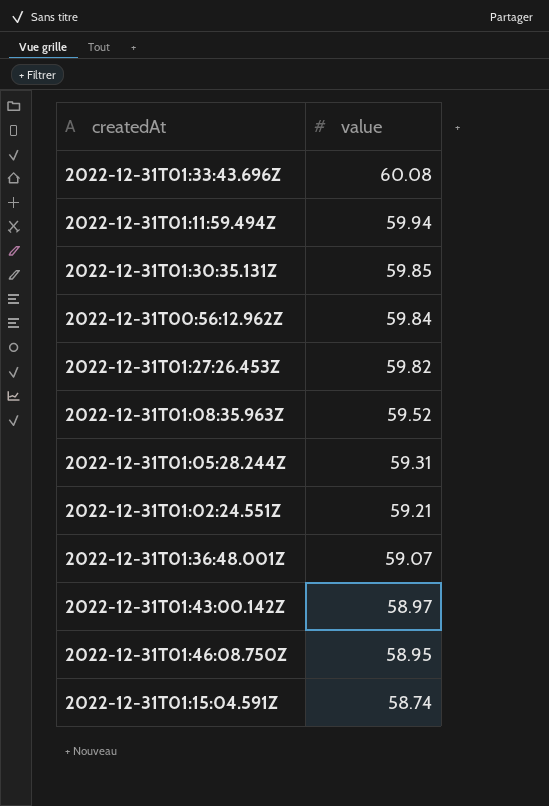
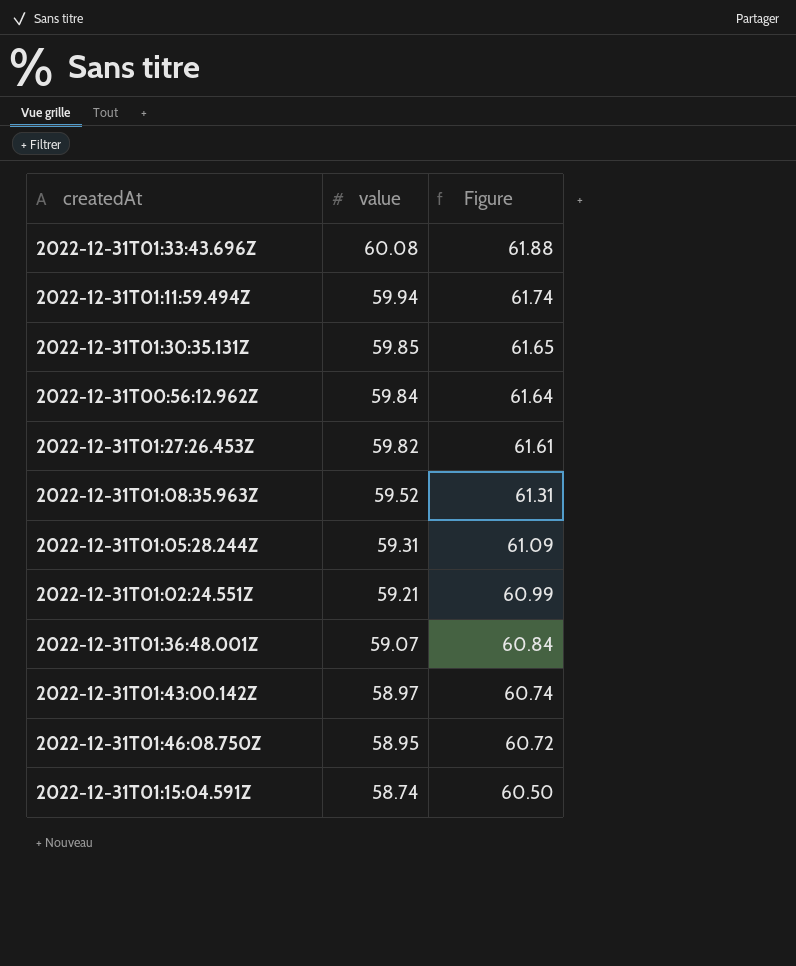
column Figure | formula: none -> [value] * 1.03

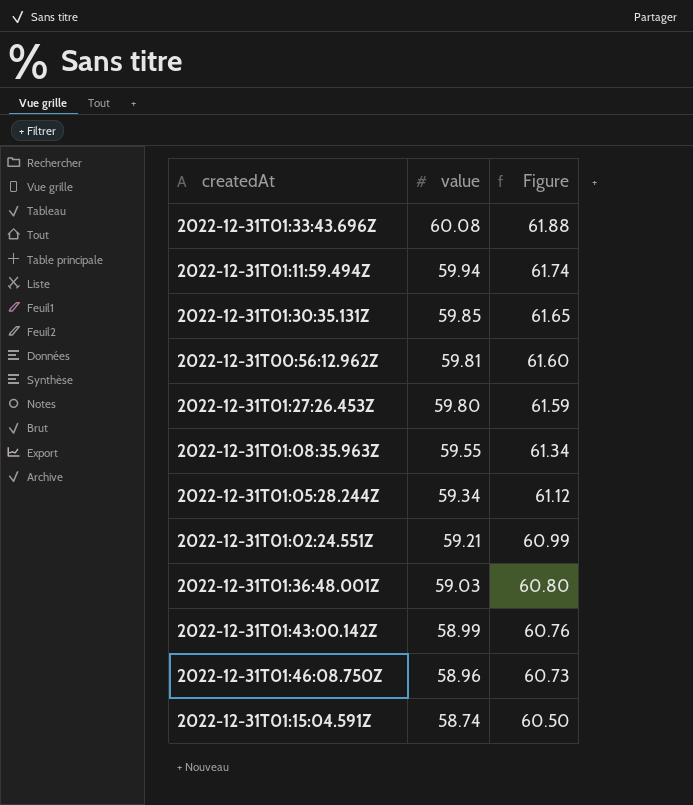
2022-12-31T00:56:12.962Z | value: 59.84 -> 59.81
2022-12-31T00:56:12.962Z | Figure: 61.64 -> 61.60
2022-12-31T01:27:26.453Z | value: 59.82 -> 59.80
2022-12-31T01:27:26.453Z | Figure: 61.61 -> 61.59
2022-12-31T01:08:35.963Z | value: 59.52 -> 59.55
2022-12-31T01:08:35.963Z | Figure: 61.31 -> 61.34
2022-12-31T01:05:28.244Z | value: 59.31 -> 59.34
2022-12-31T01:05:28.244Z | Figure: 61.09 -> 61.12
2022-12-31T01:36:48.001Z | value: 59.07 -> 59.03
2022-12-31T01:36:48.001Z | Figure: 60.84 -> 60.80
2022-12-31T01:43:00.142Z | value: 58.97 -> 58.99
2022-12-31T01:43:00.142Z | Figure: 60.74 -> 60.76
2022-12-31T01:46:08.750Z | value: 58.95 -> 58.96
2022-12-31T01:46:08.750Z | Figure: 60.72 -> 60.73

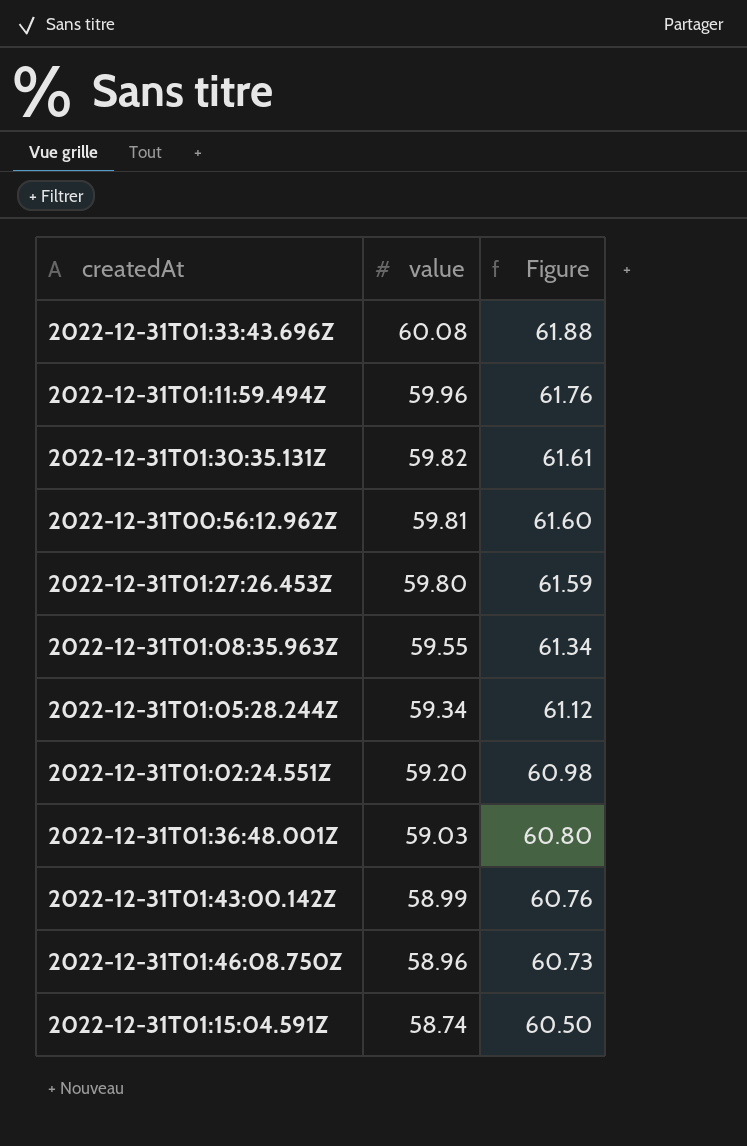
2022-12-31T01:11:59.494Z | value: 59.94 -> 59.96
2022-12-31T01:11:59.494Z | Figure: 61.74 -> 61.76
2022-12-31T01:30:35.131Z | value: 59.85 -> 59.82
2022-12-31T01:30:35.131Z | Figure: 61.65 -> 61.61
2022-12-31T01:02:24.551Z | value: 59.21 -> 59.20
2022-12-31T01:02:24.551Z | Figure: 60.99 -> 60.98

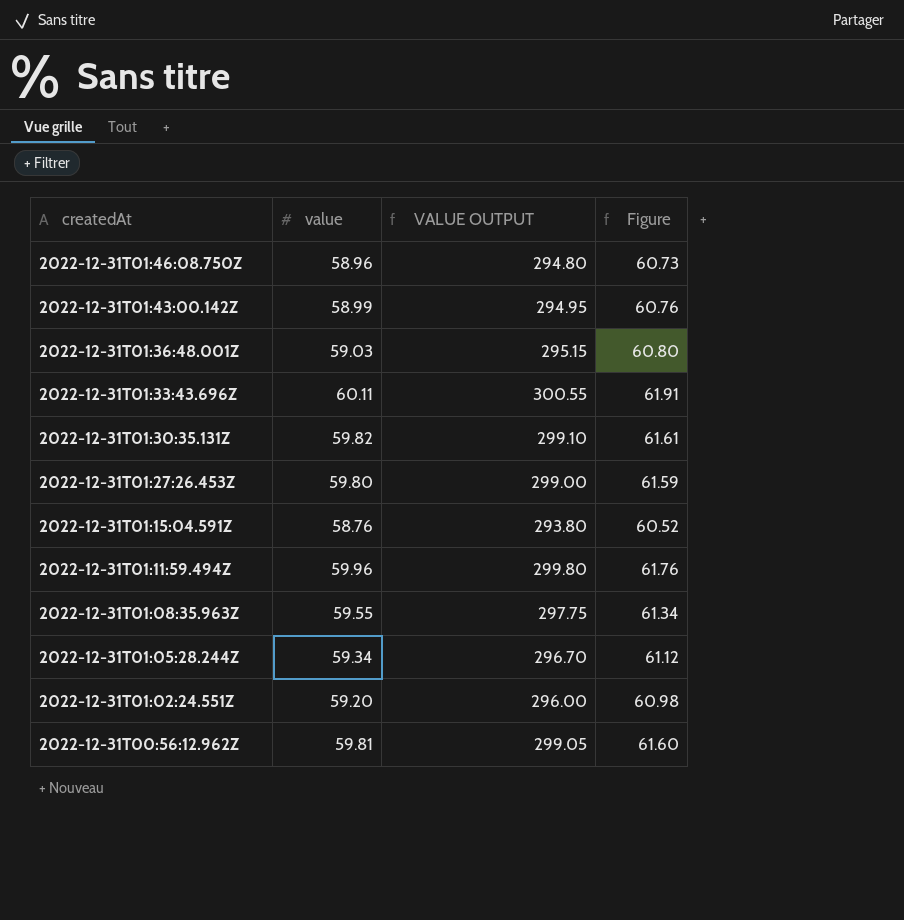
row order: value descending -> createdAt descending
column VALUE OUTPUT | formula: none -> [value] * 5
2022-12-31T01:33:43.696Z | value: 60.08 -> 60.11
2022-12-31T01:33:43.696Z | Figure: 61.88 -> 61.91
2022-12-31T01:15:04.591Z | value: 58.74 -> 58.76
2022-12-31T01:15:04.591Z | Figure: 60.50 -> 60.52

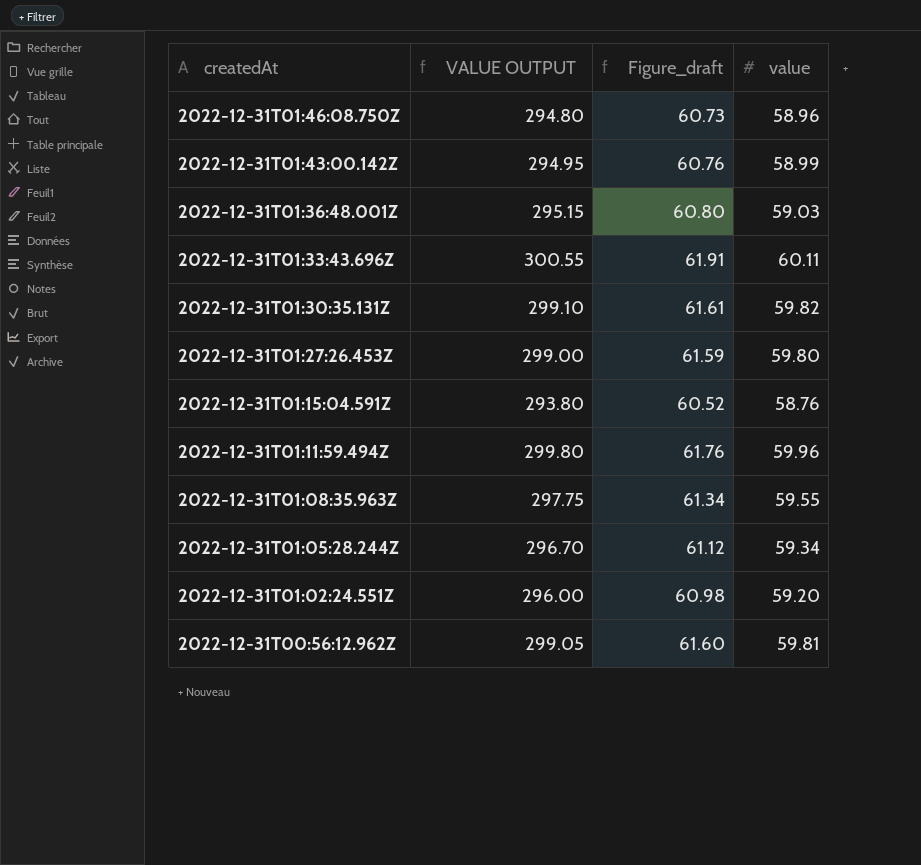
column name: Figure -> Figure_draft
column value | position: 2 -> 4

